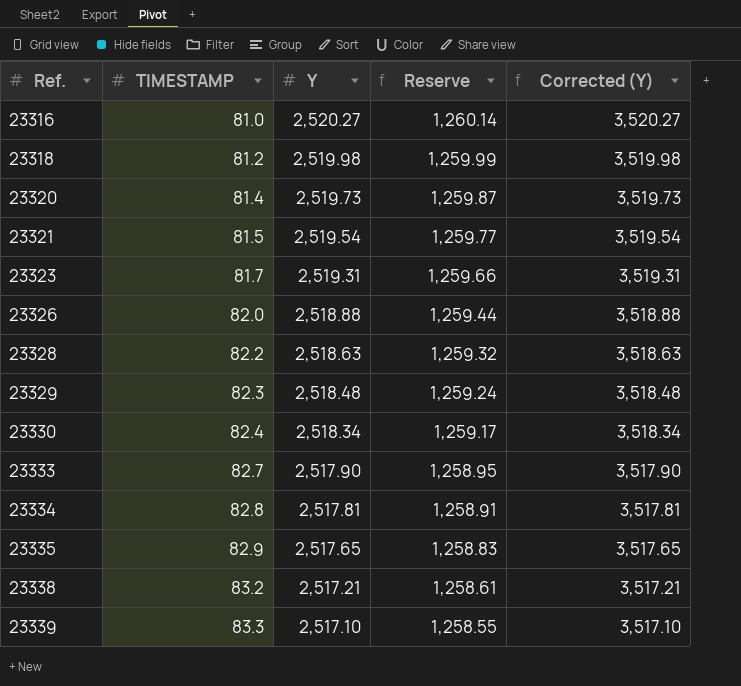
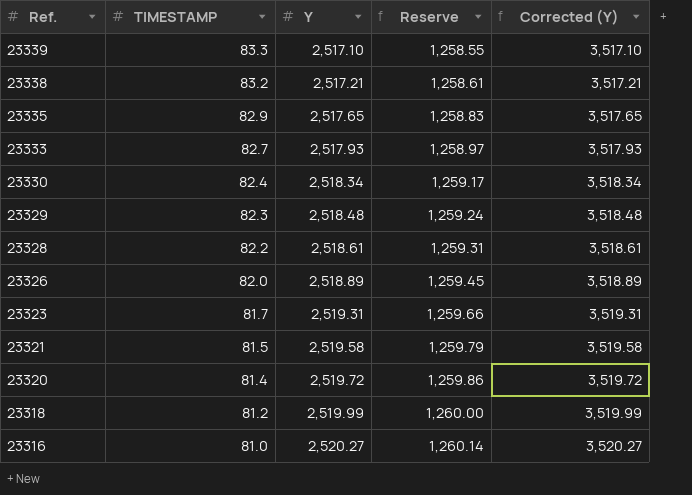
row order: Ref. ascending -> Ref. descending
row 23334: 82.8 | 2,517.81 | 1,258.91 | 3,517.81 -> none
23333 | Y: 2,517.90 -> 2,517.93
23333 | Reserve: 1,258.95 -> 1,258.97
23333 | Corrected (Y): 3,517.90 -> 3,517.93
23328 | Y: 2,518.63 -> 2,518.61
23328 | Reserve: 1,259.32 -> 1,259.31
23328 | Corrected (Y): 3,518.63 -> 3,518.61
23326 | Y: 2,518.88 -> 2,518.89
23326 | Reserve: 1,259.44 -> 1,259.45
23326 | Corrected (Y): 3,518.88 -> 3,518.89
23321 | Y: 2,519.54 -> 2,519.58
23321 | Reserve: 1,259.77 -> 1,259.79
23321 | Corrected (Y): 3,519.54 -> 3,519.58
23320 | Y: 2,519.73 -> 2,519.72
23320 | Reserve: 1,259.87 -> 1,259.86
23320 | Corrected (Y): 3,519.73 -> 3,519.72
23318 | Y: 2,519.98 -> 2,519.99
23318 | Reserve: 1,259.99 -> 1,260.00
23318 | Corrected (Y): 3,519.98 -> 3,519.99

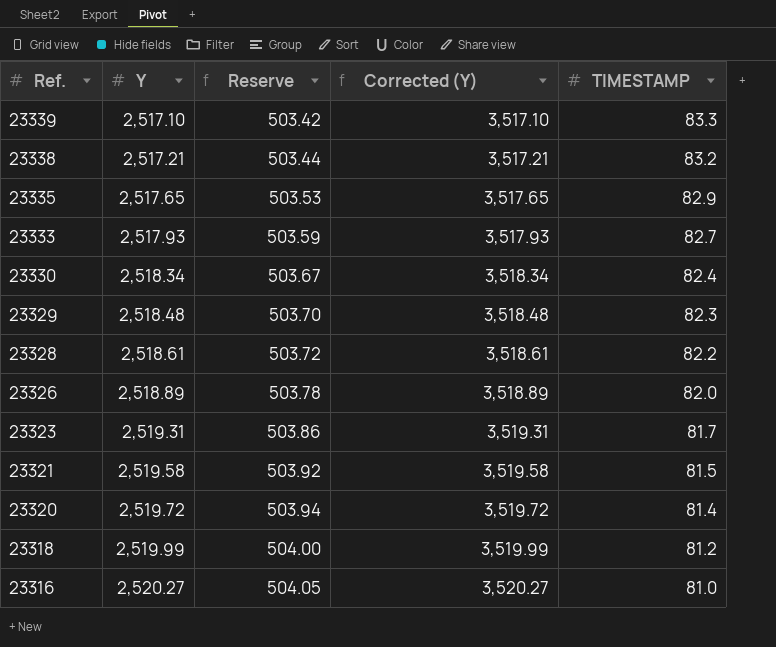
column Reserve | formula: [Y] * 0.5 -> [Y] * 0.2
column TIMESTAMP | position: 2 -> 5

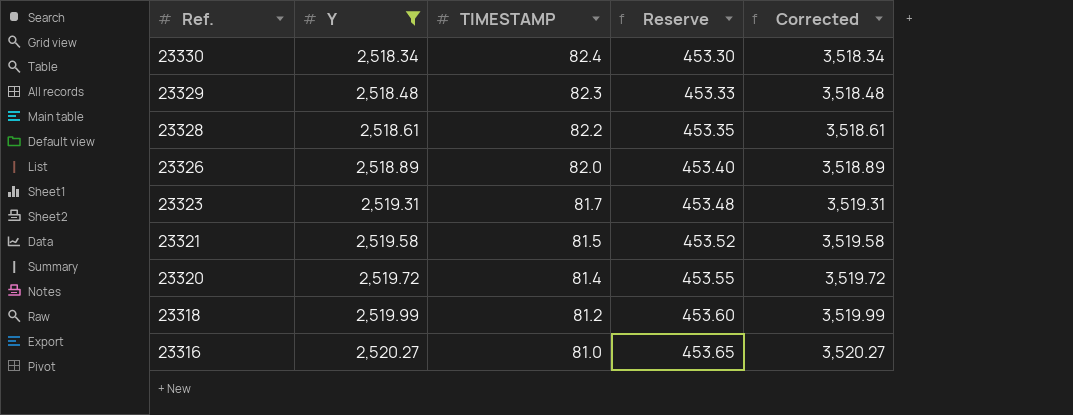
filter: none -> Y >= 2,518.34
column TIMESTAMP | position: 5 -> 3
column Reserve | formula: [Y] * 0.2 -> [Y] * 0.18
column name: Corrected (Y) -> Corrected

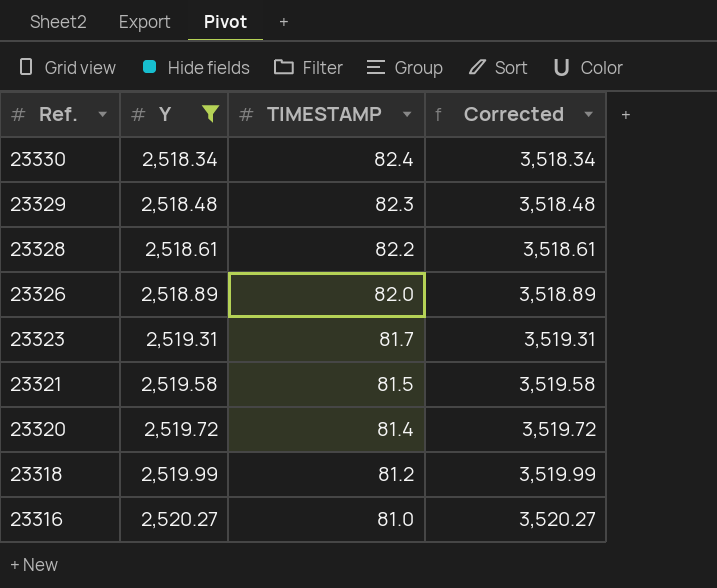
column Reserve | formula: [Y] * 0.18 -> none

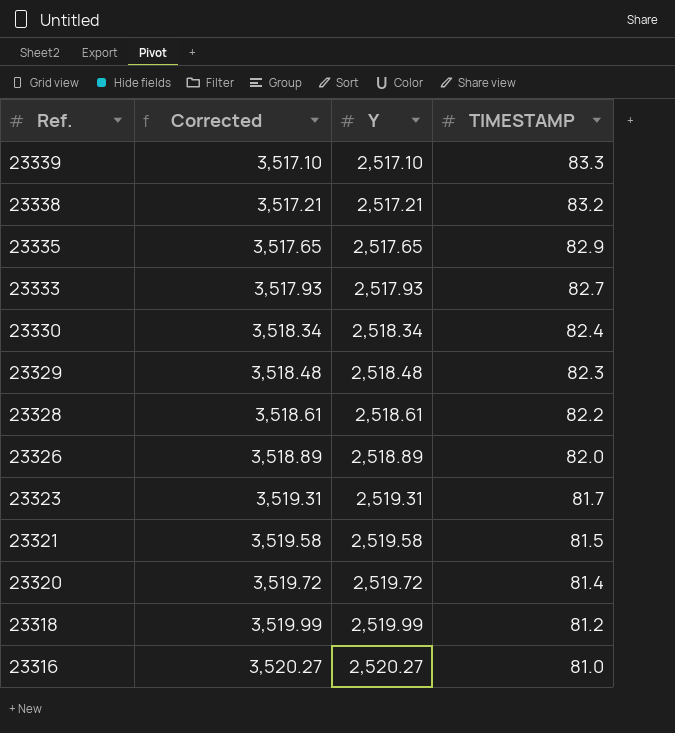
filter: Y >= 2,518.34 -> none
column Corrected | position: 4 -> 2

